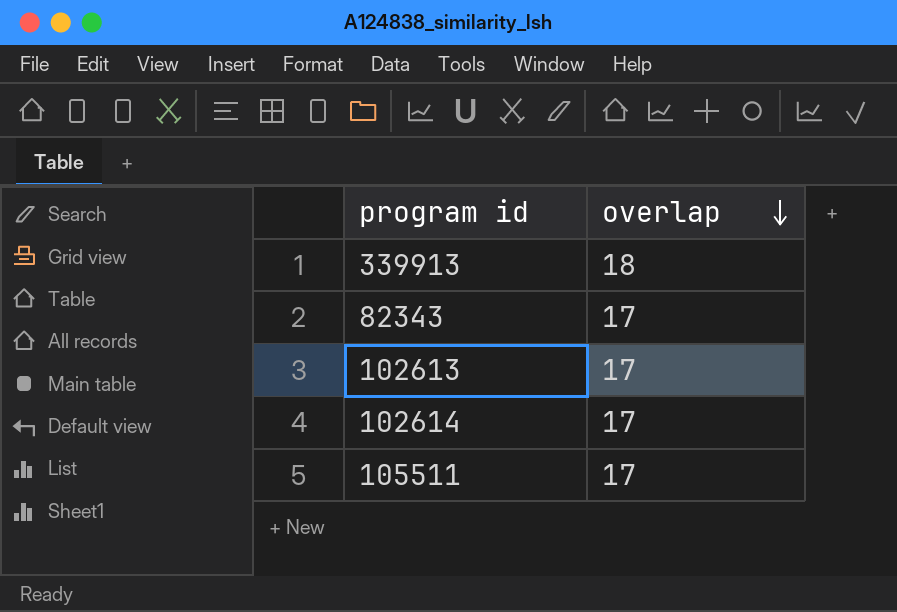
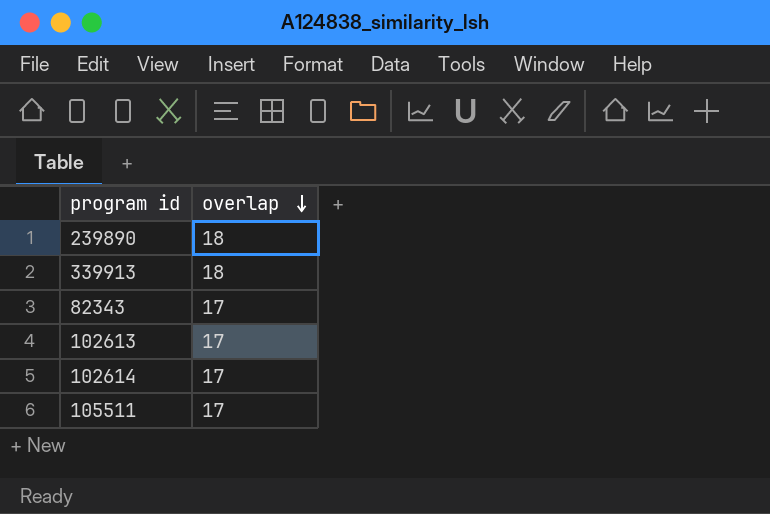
row 239890: none -> 18

